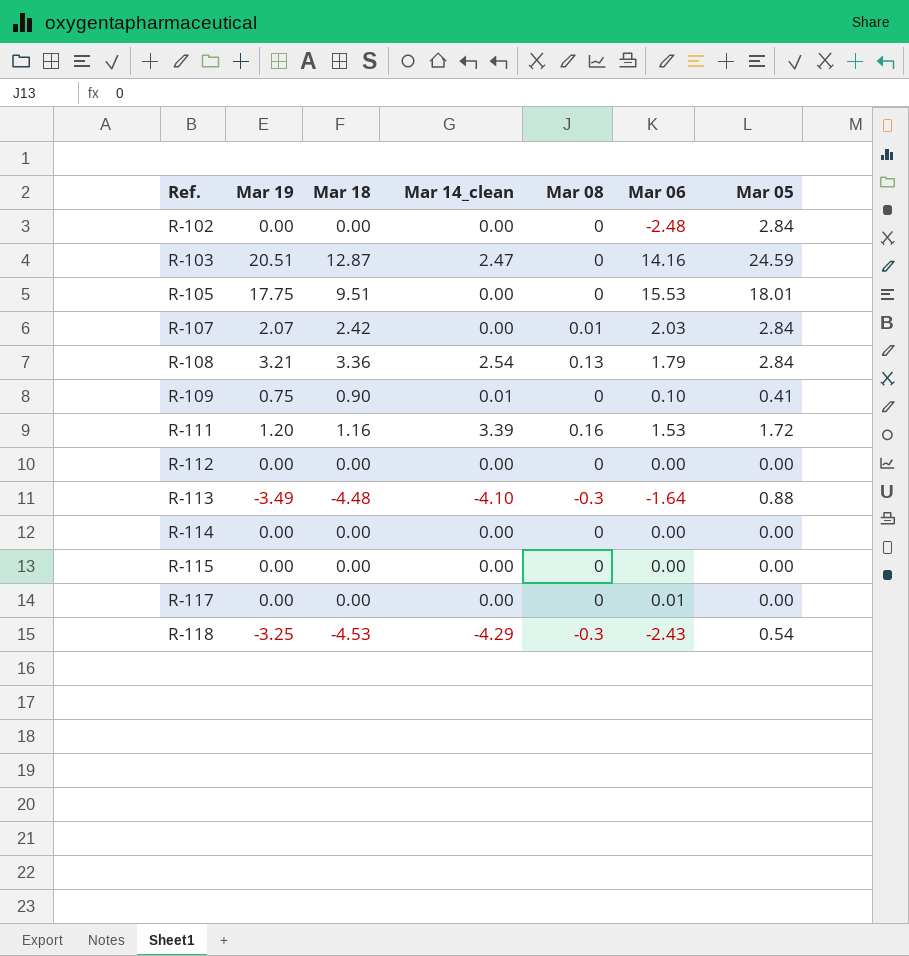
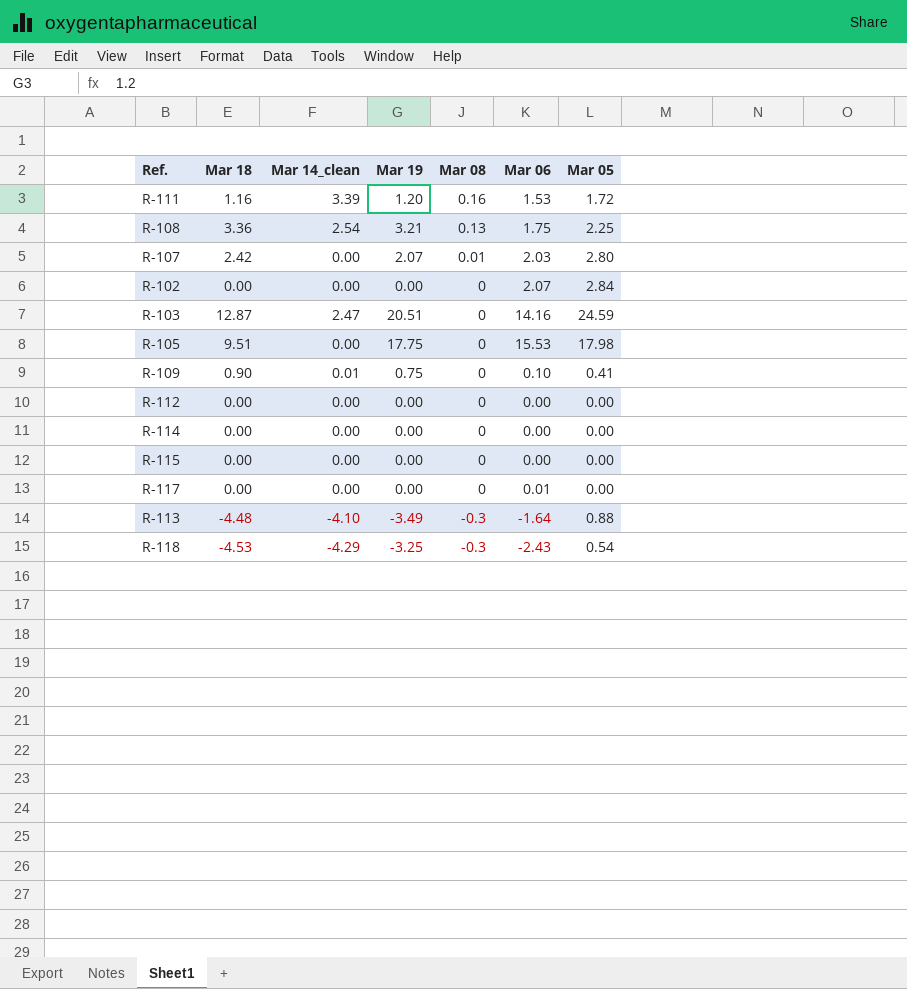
row order: Ref. ascending -> Mar 08 descending
column Mar 19 | position: 2 -> 4
R-108 | Mar 06: 1.79 -> 1.75
R-108 | Mar 05: 2.84 -> 2.25
R-107 | Mar 05: 2.84 -> 2.80
R-102 | Mar 06: -2.48 -> 2.07
R-105 | Mar 05: 18.01 -> 17.98

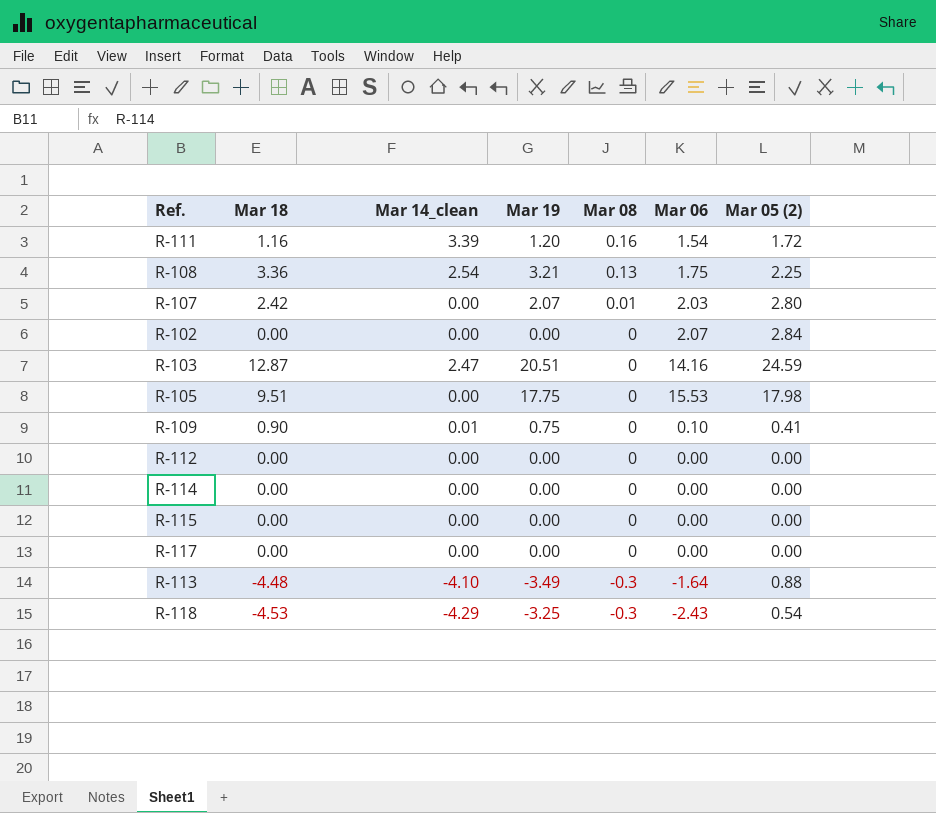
column name: Mar 05 -> Mar 05 (2)
R-111 | Mar 06: 1.53 -> 1.54
R-117 | Mar 06: 0.01 -> 0.00

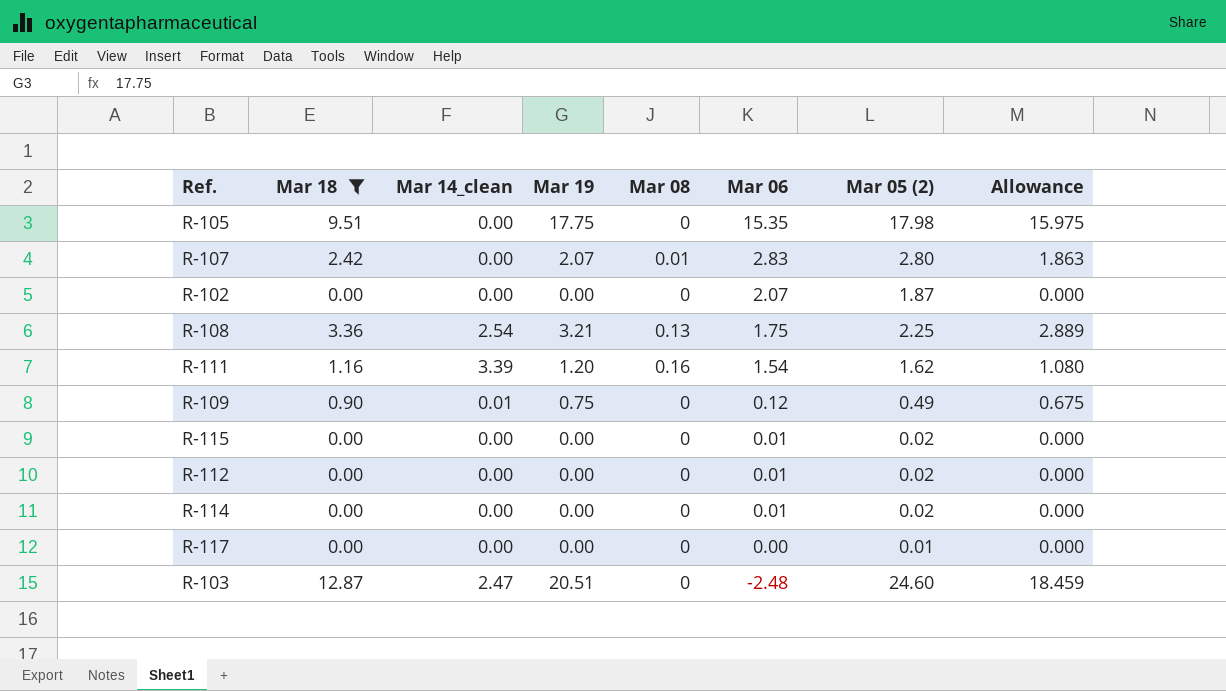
filter: none -> Mar 18 >= 0.00
row order: Mar 08 descending -> Mar 06 descending
column Allowance | formula: none -> [Mar 19] * 0.9
R-105 | Mar 06: 15.53 -> 15.35
R-107 | Mar 06: 2.03 -> 2.83
R-102 | Mar 05 (2): 2.84 -> 1.87
R-111 | Mar 05 (2): 1.72 -> 1.62
R-109 | Mar 06: 0.10 -> 0.12
R-109 | Mar 05 (2): 0.41 -> 0.49
R-115 | Mar 06: 0.00 -> 0.01
R-115 | Mar 05 (2): 0.00 -> 0.02
R-112 | Mar 06: 0.00 -> 0.01
R-112 | Mar 05 (2): 0.00 -> 0.02
R-114 | Mar 06: 0.00 -> 0.01
R-114 | Mar 05 (2): 0.00 -> 0.02
R-117 | Mar 05 (2): 0.00 -> 0.01
R-103 | Mar 06: 14.16 -> -2.48
R-103 | Mar 05 (2): 24.59 -> 24.60

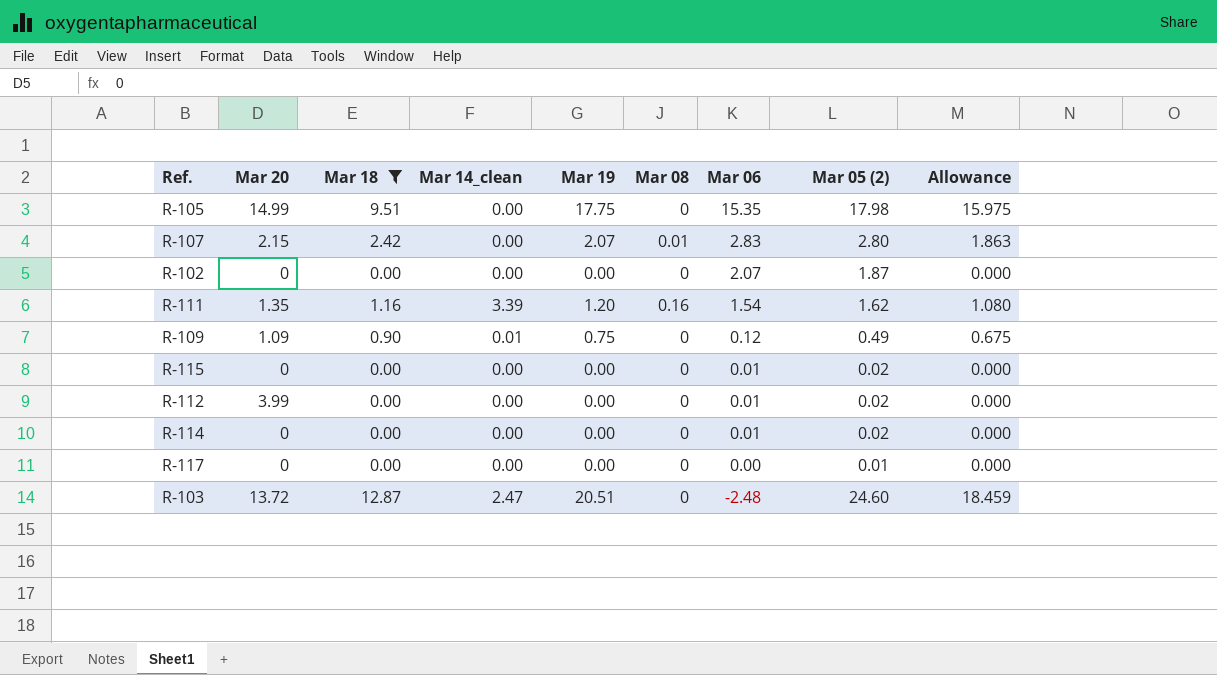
column Mar 20 | position: none -> 2
row R-108: 3.36 | 2.54 | 3.21 | 0.13 | 1.75 | 2.25 | 2.889 -> none

